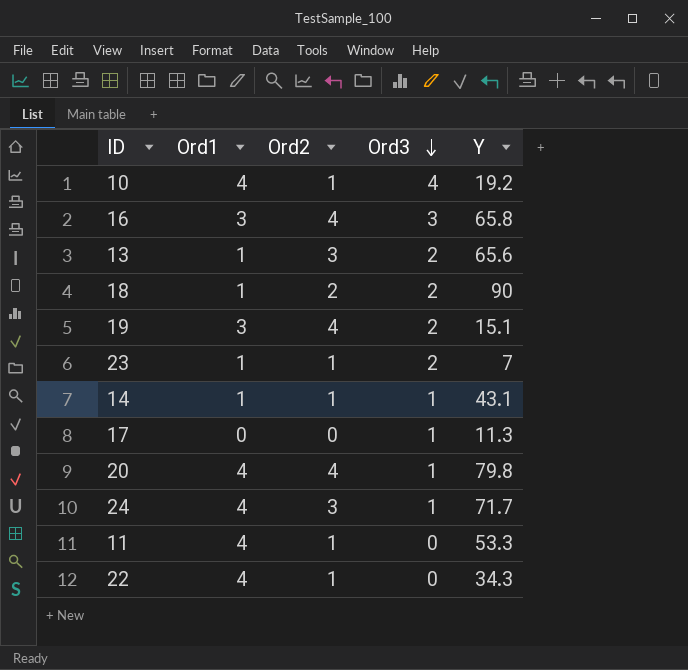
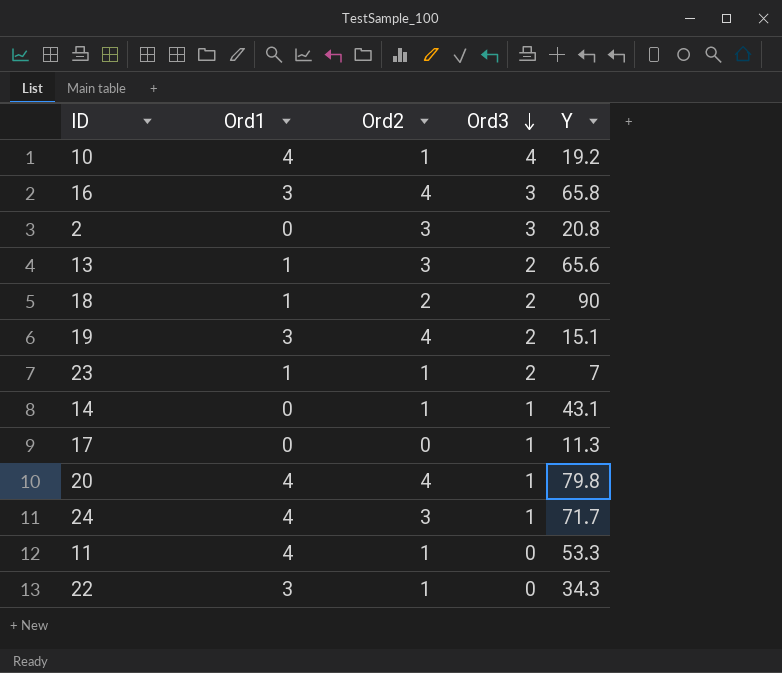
row 2: none -> 0 | 3 | 3 | 20.8
14 | Ord1: 1 -> 0
22 | Ord1: 4 -> 3

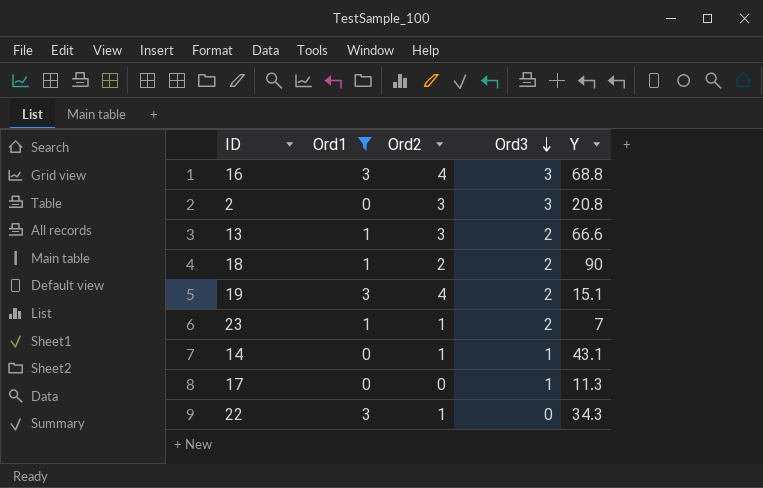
filter: none -> Ord1 != 4
16 | Y: 65.8 -> 68.8
13 | Y: 65.6 -> 66.6

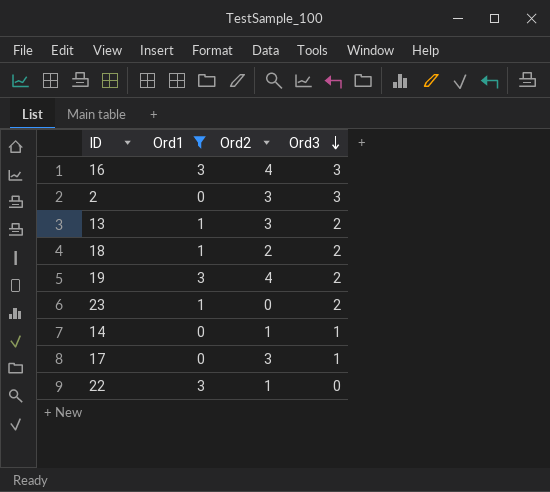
column Y | position: 5 -> none
23 | Ord2: 1 -> 0
17 | Ord2: 0 -> 3

